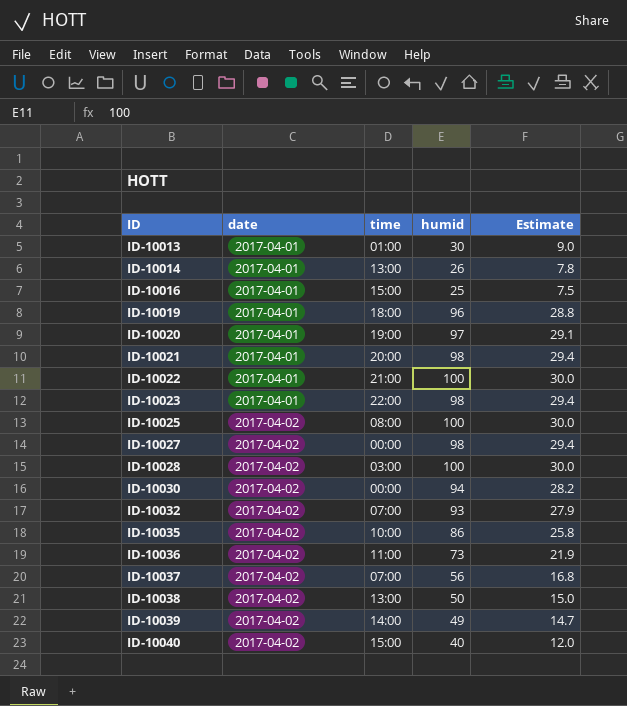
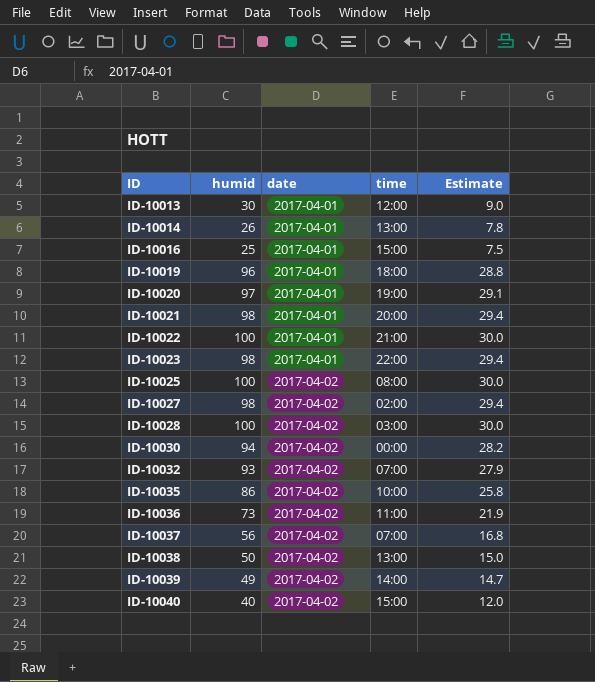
column humid | position: 4 -> 2
ID-10013 | time: 01:00 -> 12:00
ID-10027 | time: 00:00 -> 02:00

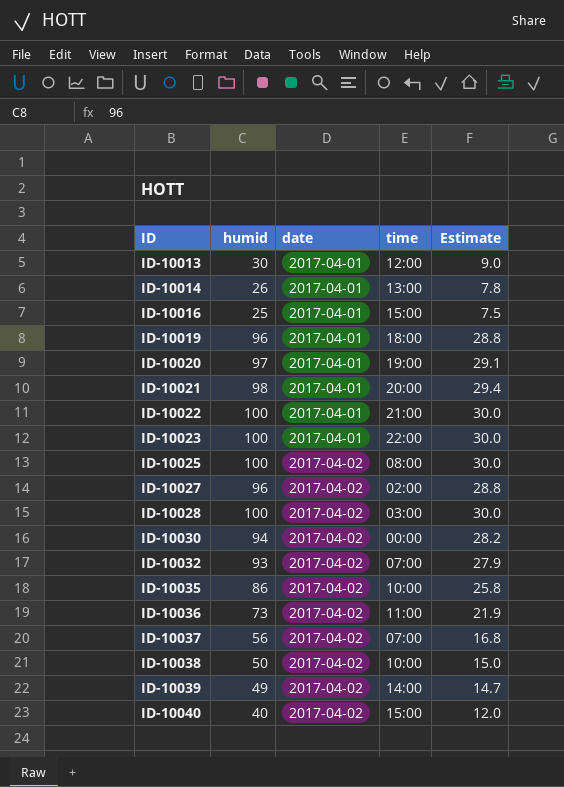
ID-10023 | humid: 98 -> 100
ID-10023 | Estimate: 29.4 -> 30.0
ID-10027 | humid: 98 -> 96
ID-10027 | Estimate: 29.4 -> 28.8
ID-10038 | time: 13:00 -> 10:00

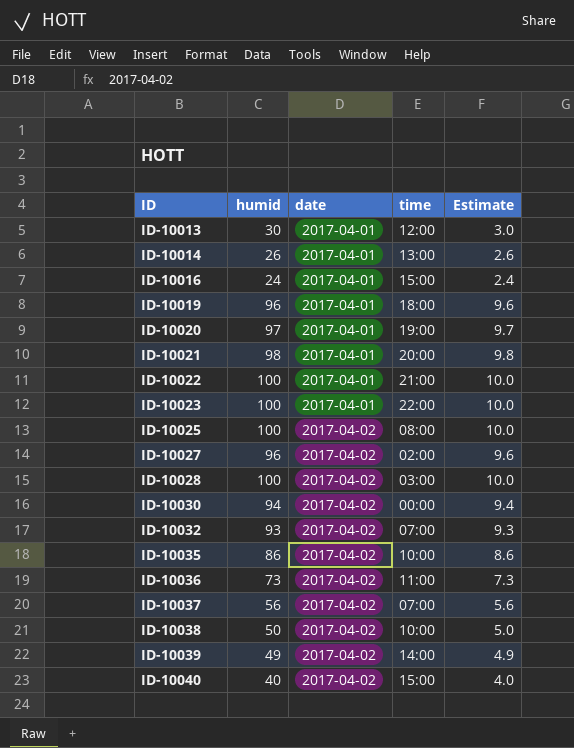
column Estimate | formula: [humid] * 0.3 -> [humid] * 0.1
ID-10016 | humid: 25 -> 24

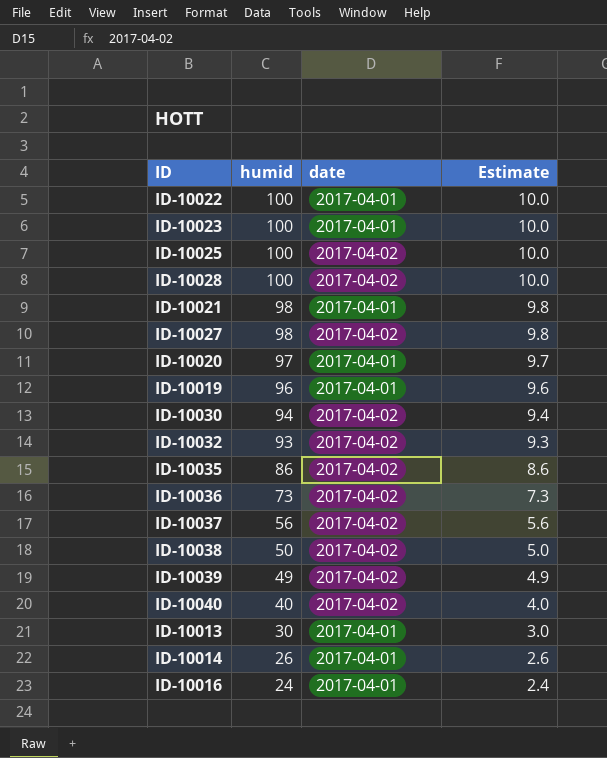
row order: ID ascending -> humid descending
column time | position: 4 -> none
ID-10027 | humid: 96 -> 98
ID-10027 | Estimate: 9.6 -> 9.8

